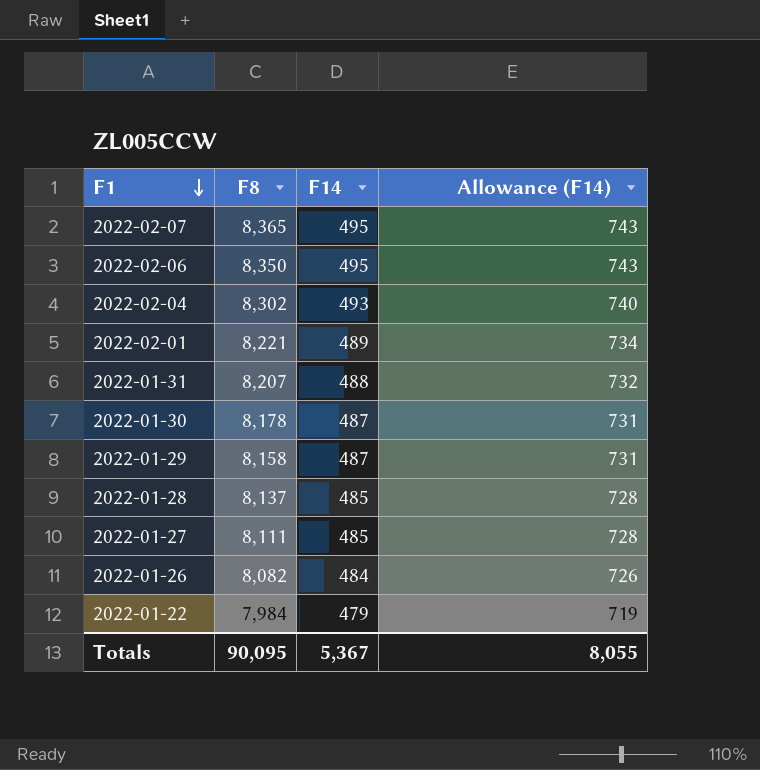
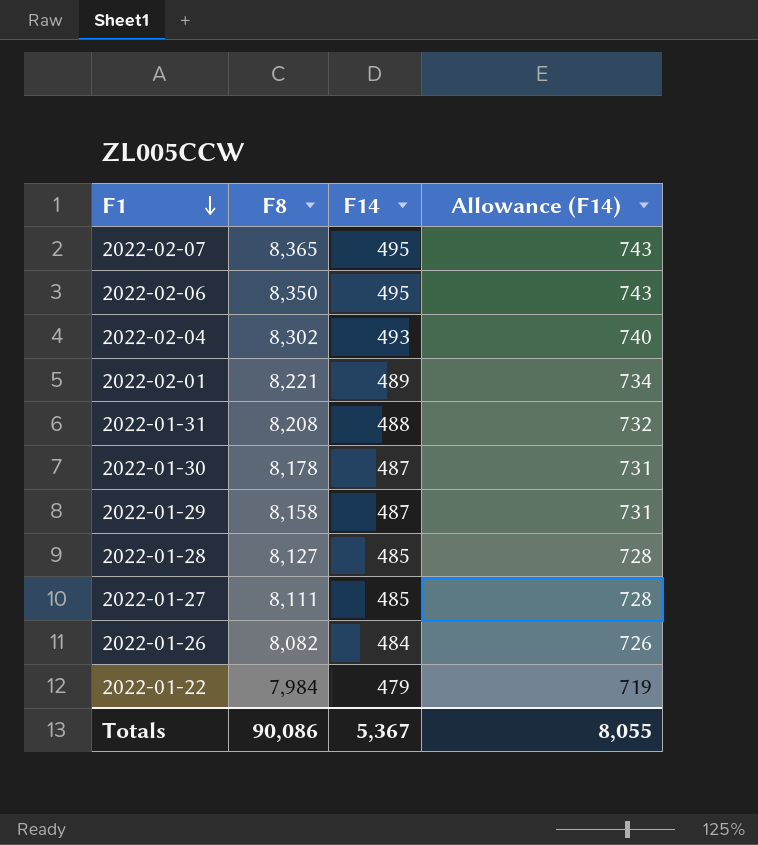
2022-01-31 | F8: 8,207 -> 8,208
2022-01-28 | F8: 8,137 -> 8,127
Totals | F8: 90,095 -> 90,086

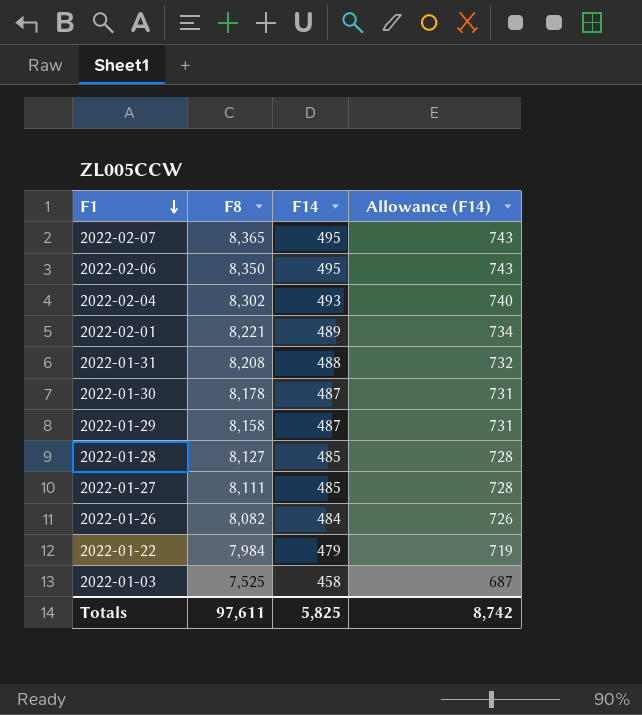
row 2022-01-03: none -> 7,525 | 458 | 687
Totals | F8: 90,086 -> 97,611
Totals | F14: 5,367 -> 5,825
Totals | Allowance (F14): 8,055 -> 8,742

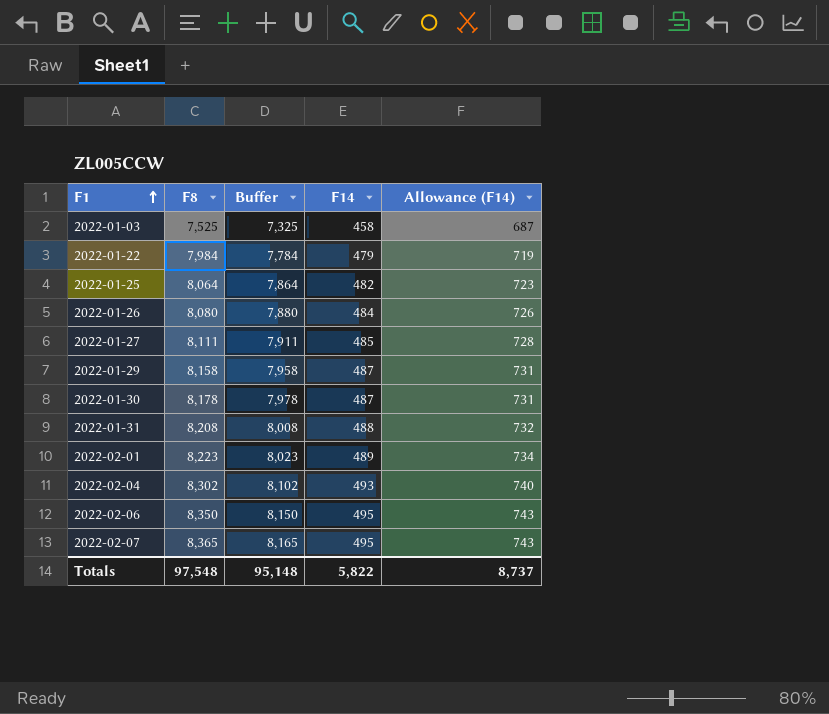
row order: F1 descending -> F1 ascending
column Buffer | formula: none -> [F8] - 200
row 2022-01-28: 8,127 | 485 | 728 -> none
row 2022-01-25: none -> 8,064 | 7,864 | 482 | 723
2022-01-26 | F8: 8,082 -> 8,080
2022-02-01 | F8: 8,221 -> 8,223
Totals | F8: 97,611 -> 97,548
Totals | F14: 5,825 -> 5,822
Totals | Allowance (F14): 8,742 -> 8,737

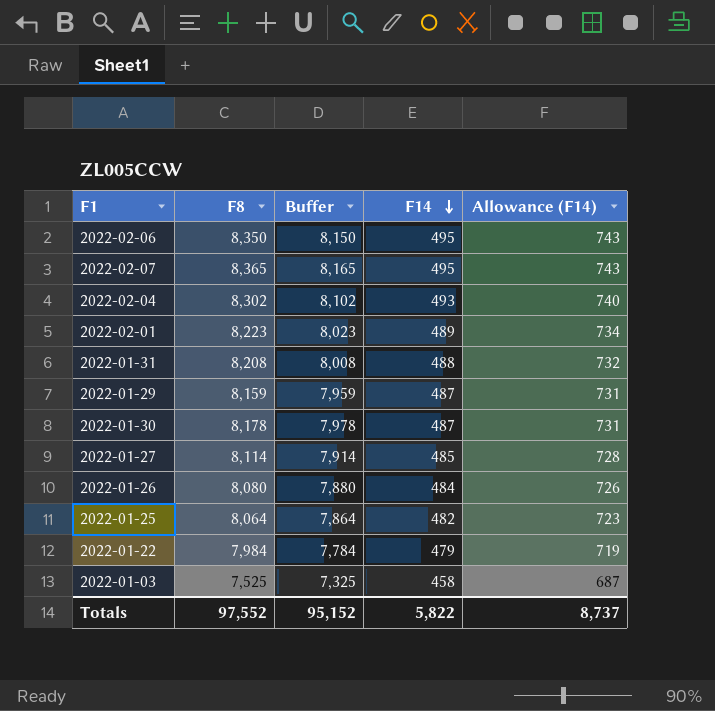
row order: F1 ascending -> F14 descending
2022-01-29 | F8: 8,158 -> 8,159
2022-01-29 | Buffer: 7,958 -> 7,959
2022-01-27 | F8: 8,111 -> 8,114
2022-01-27 | Buffer: 7,911 -> 7,914
Totals | F8: 97,548 -> 97,552
Totals | Buffer: 95,148 -> 95,152

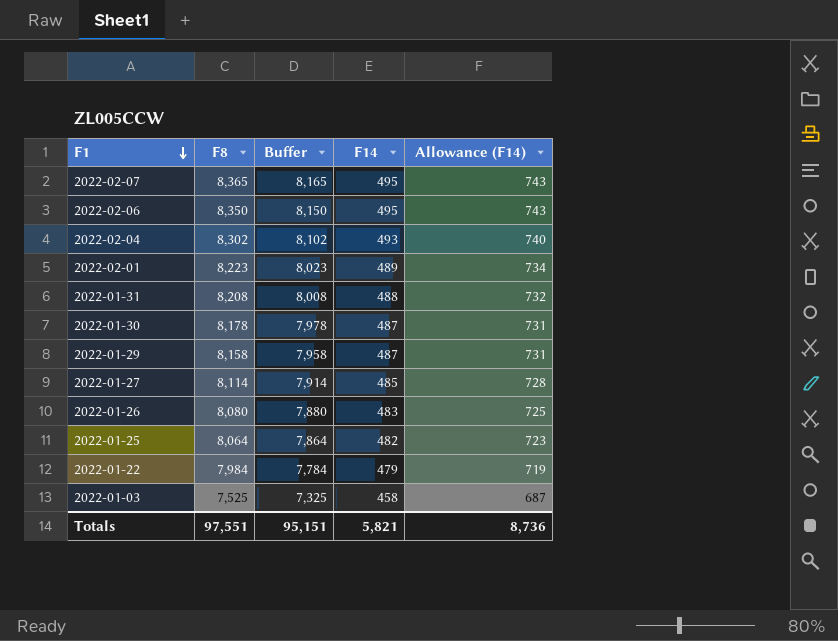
row order: F14 descending -> F1 descending
2022-01-29 | F8: 8,159 -> 8,158
2022-01-29 | Buffer: 7,959 -> 7,958
2022-01-26 | F14: 484 -> 483
2022-01-26 | Allowance (F14): 726 -> 725
Totals | F8: 97,552 -> 97,551
Totals | Buffer: 95,152 -> 95,151
Totals | F14: 5,822 -> 5,821
Totals | Allowance (F14): 8,737 -> 8,736

